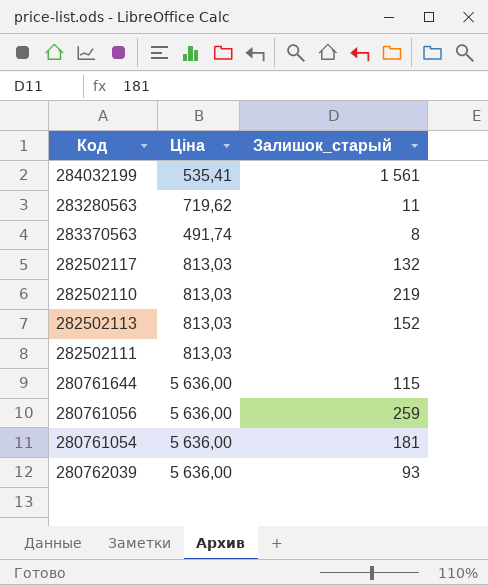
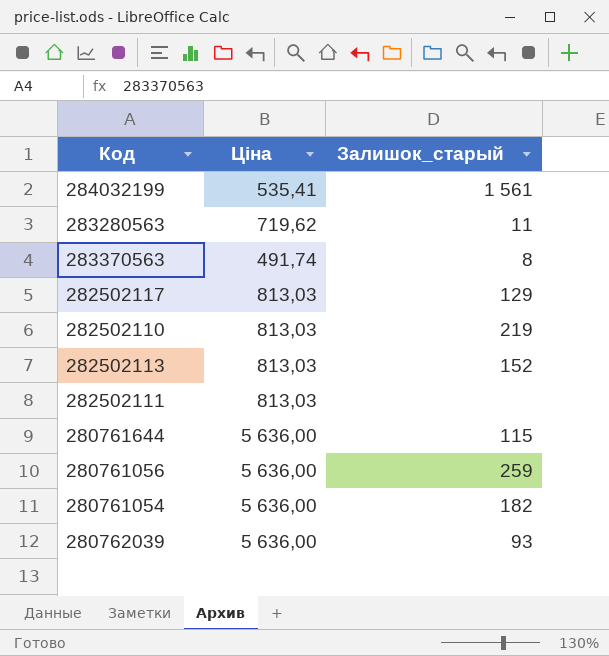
282502117 | Залишок_старый: 132 -> 129
280761054 | Залишок_старый: 181 -> 182

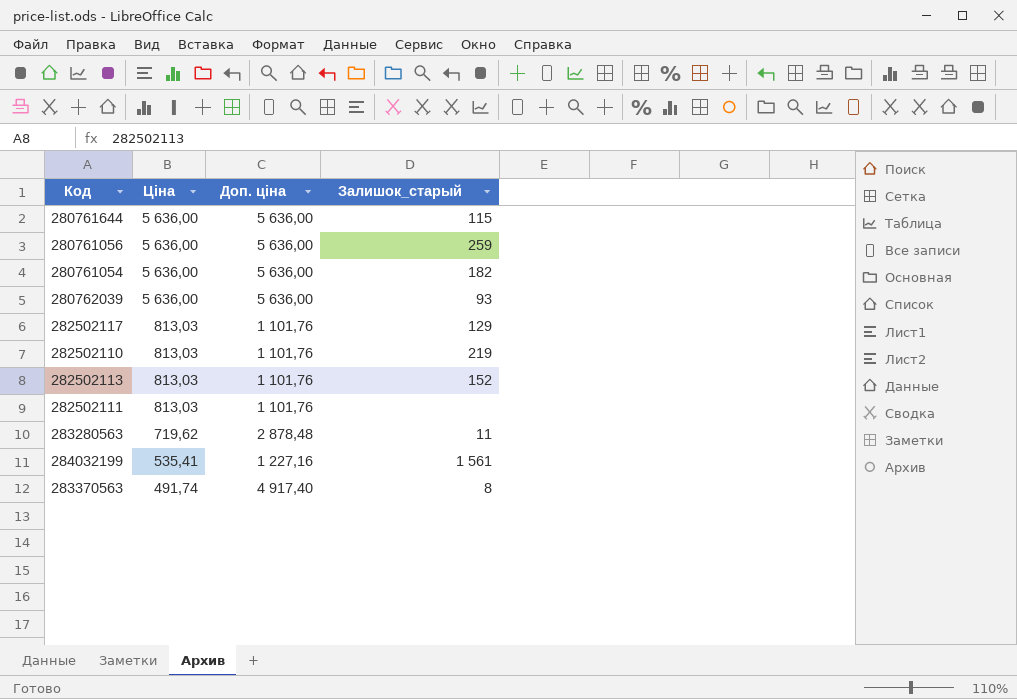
row order: none -> Ціна descending
column Доп. ціна | position: none -> 3

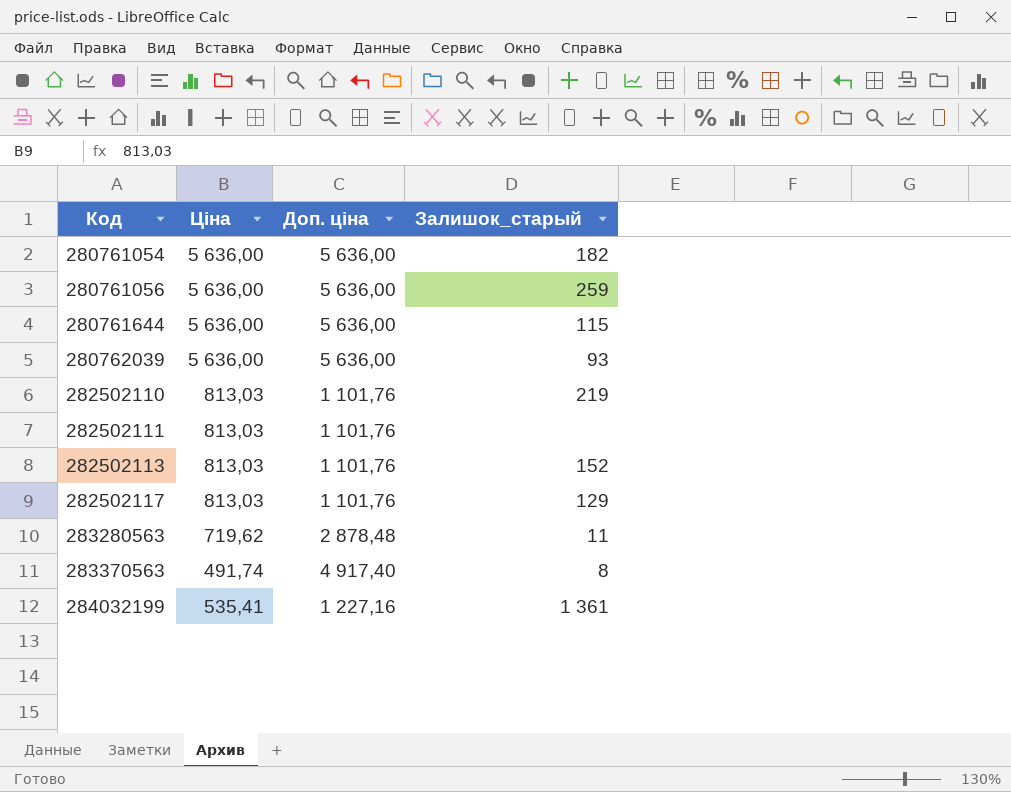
row order: Ціна descending -> Код ascending
284032199 | Залишок_старый: 1 561 -> 1 361

